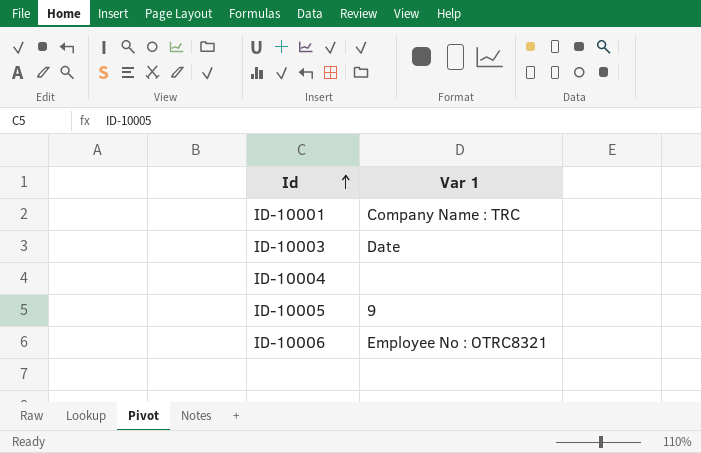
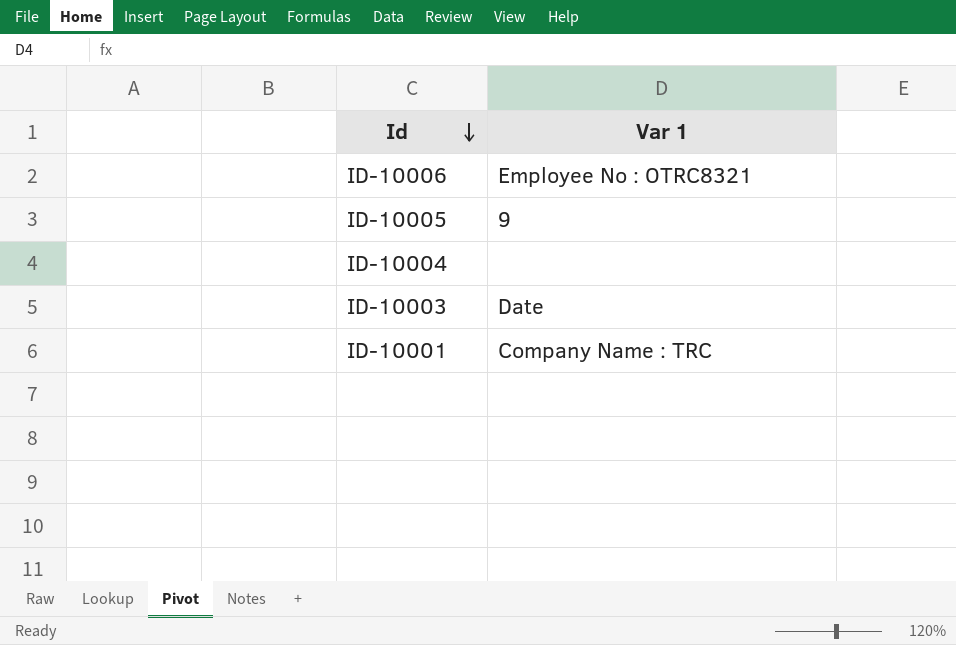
row order: Id ascending -> Id descending

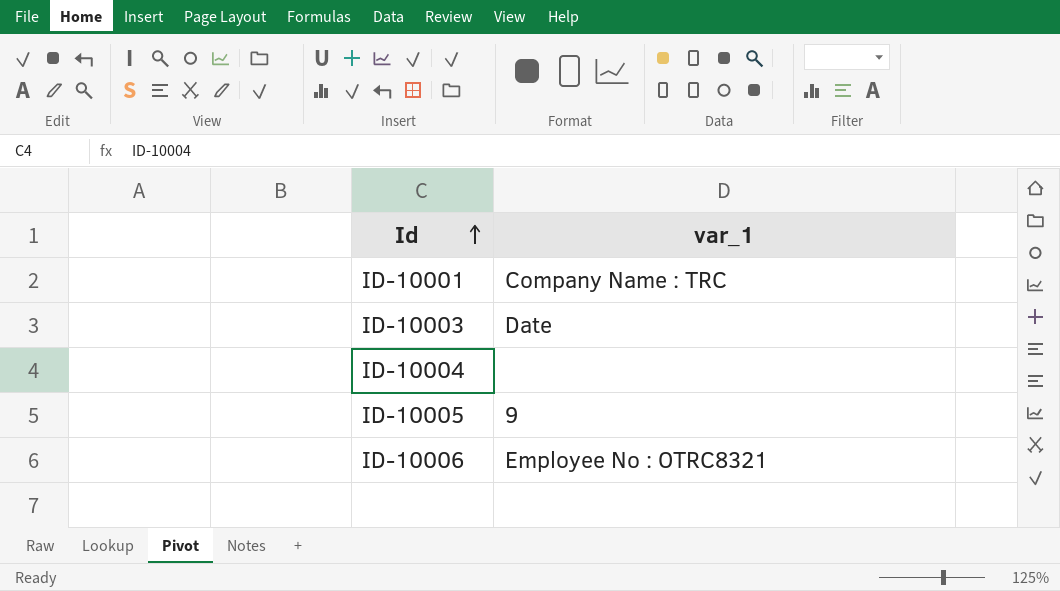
row order: Id descending -> Id ascending
column name: Var 1 -> var_1

